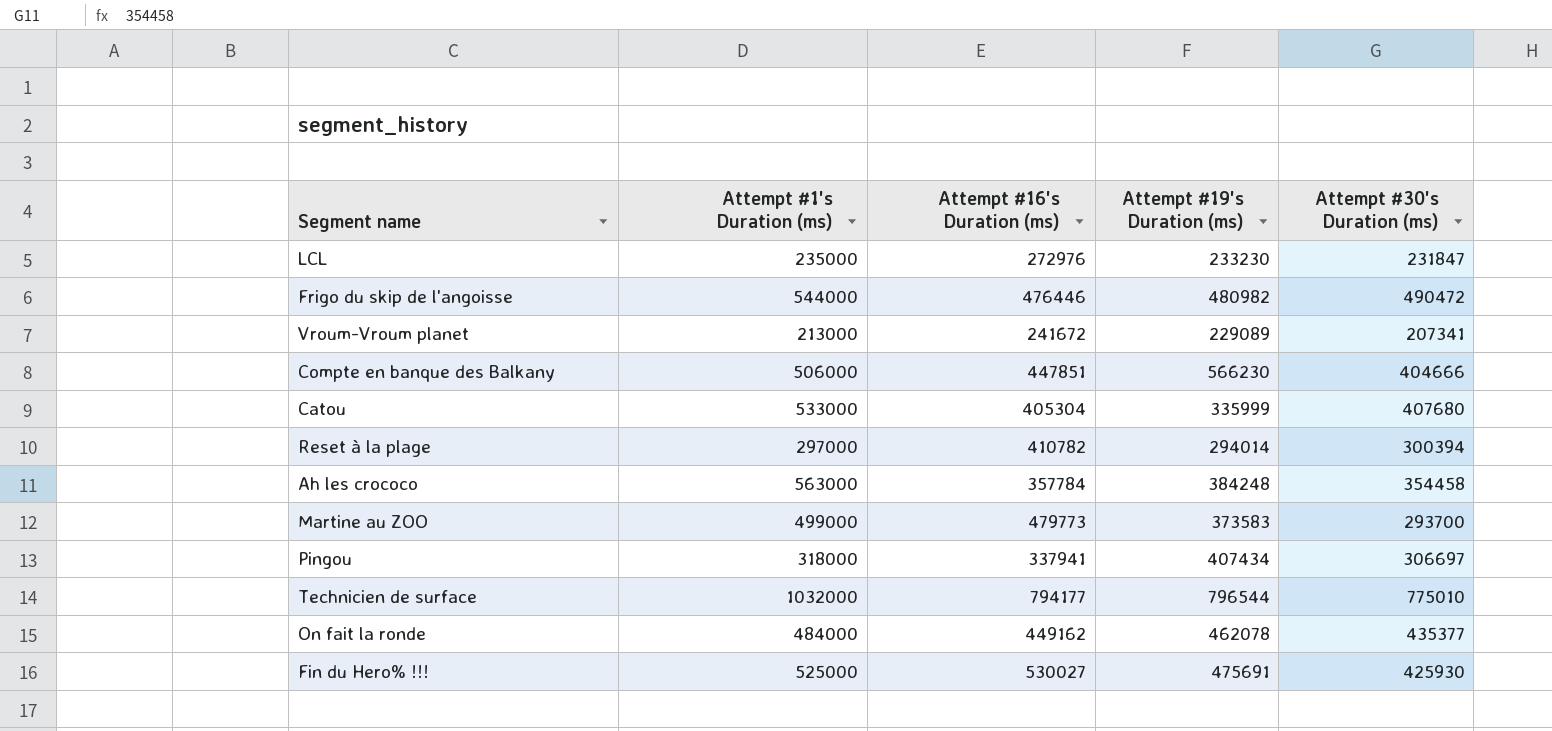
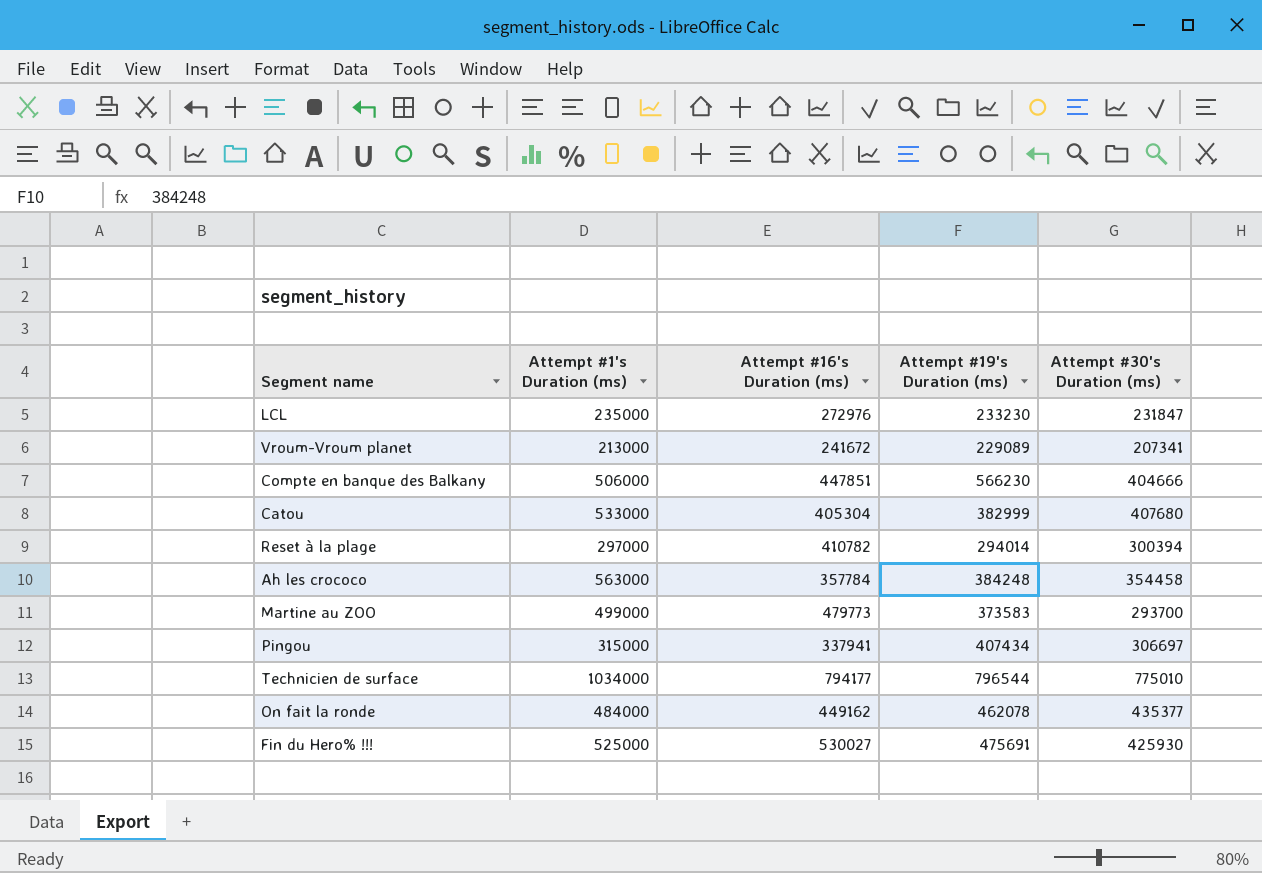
row Frigo du skip de l'angoisse: 544000 | 476446 | 480982 | 490472 -> none
Catou | Attempt #19's Duration (ms): 335999 -> 382999
Pingou | Attempt #1's Duration (ms): 318000 -> 315000
Technicien de surface | Attempt #1's Duration (ms): 1032000 -> 1034000

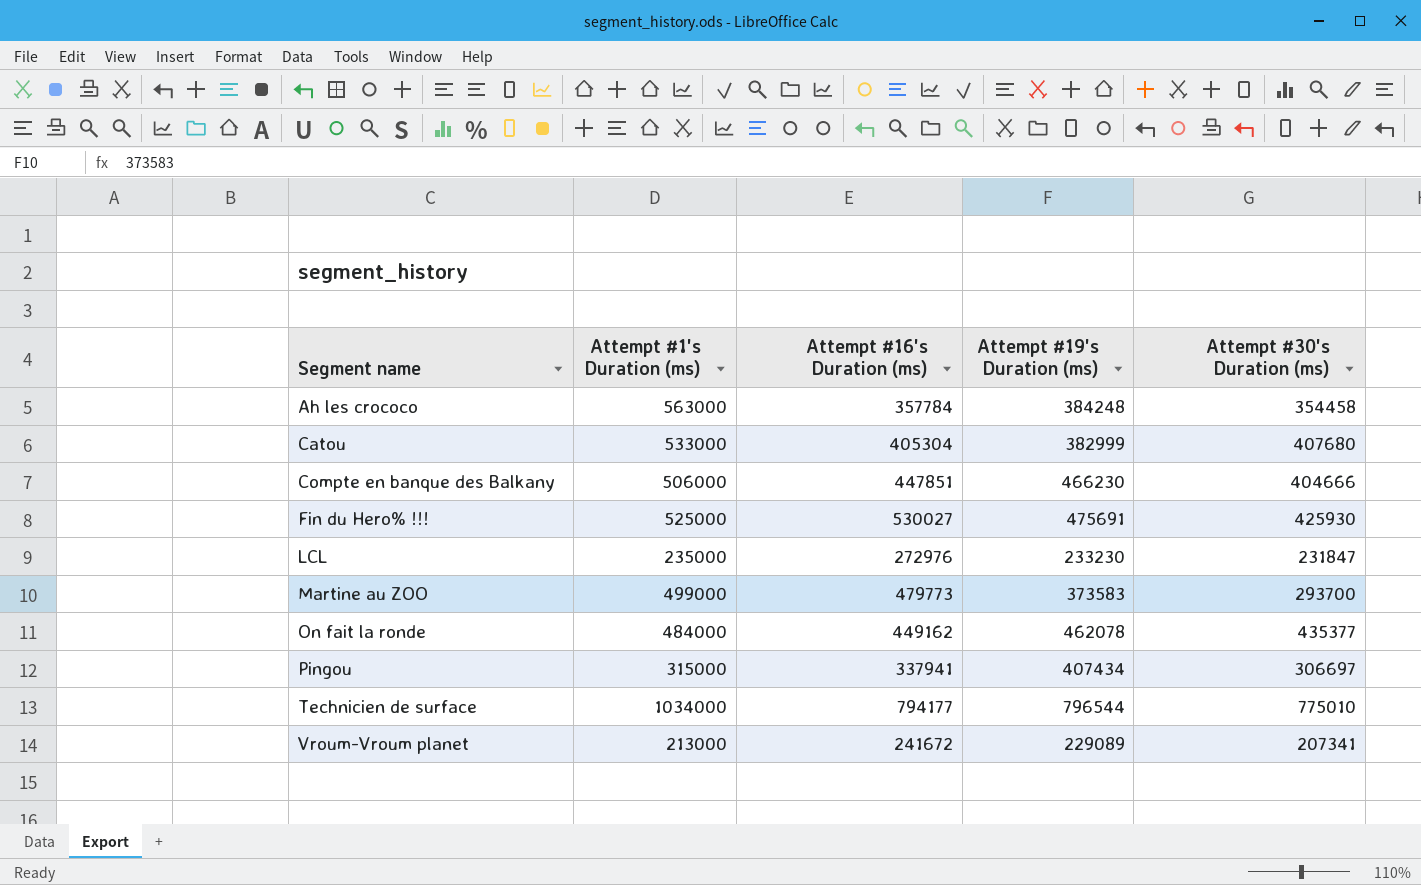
row order: none -> Segment name ascending
row Reset à la plage: 297000 | 410782 | 294014 | 300394 -> none
Compte en banque des Balkany | Attempt #19's Duration (ms): 566230 -> 466230

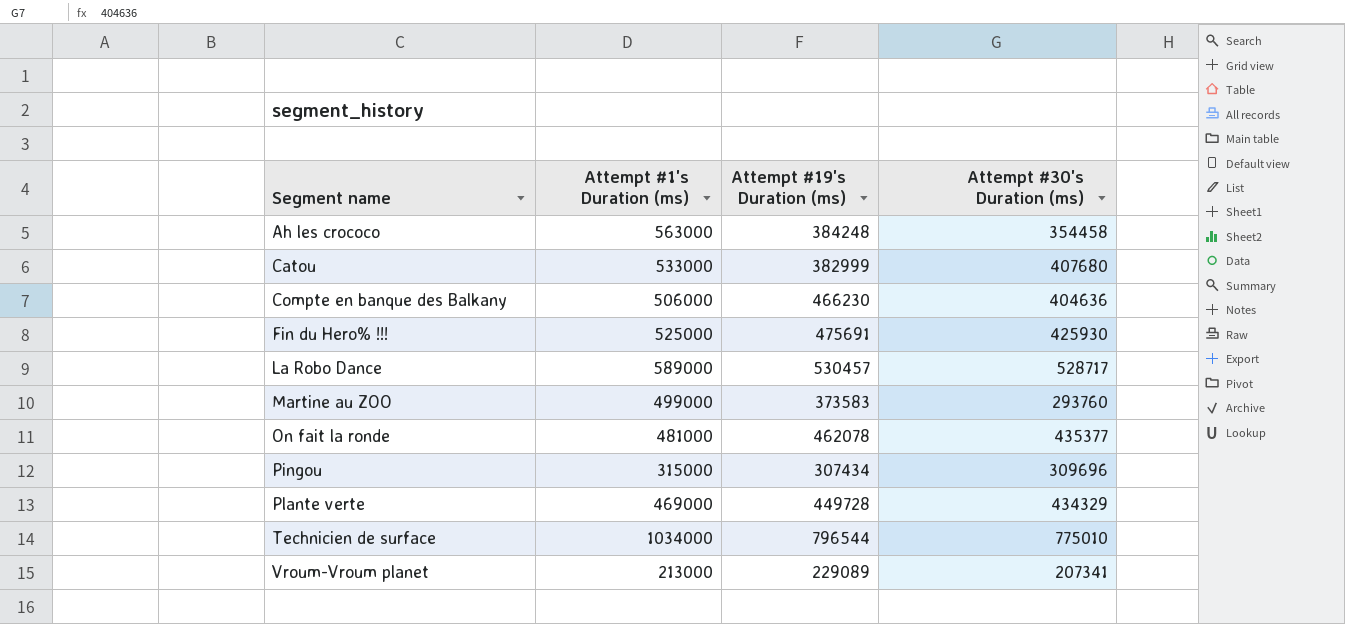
column Attempt #16's Duration (ms) | position: 3 -> none
row LCL: 235000 | 272976 | 233230 | 231847 -> none
Compte en banque des Balkany | Attempt #30's Duration (ms): 404666 -> 404636
row La Robo Dance: none -> 589000 | 530457 | 528717
Martine au ZOO | Attempt #30's Duration (ms): 293700 -> 293760
On fait la ronde | Attempt #1's Duration (ms): 484000 -> 481000
Pingou | Attempt #19's Duration (ms): 407434 -> 307434
Pingou | Attempt #30's Duration (ms): 306697 -> 309696
row Plante verte: none -> 469000 | 449728 | 434329

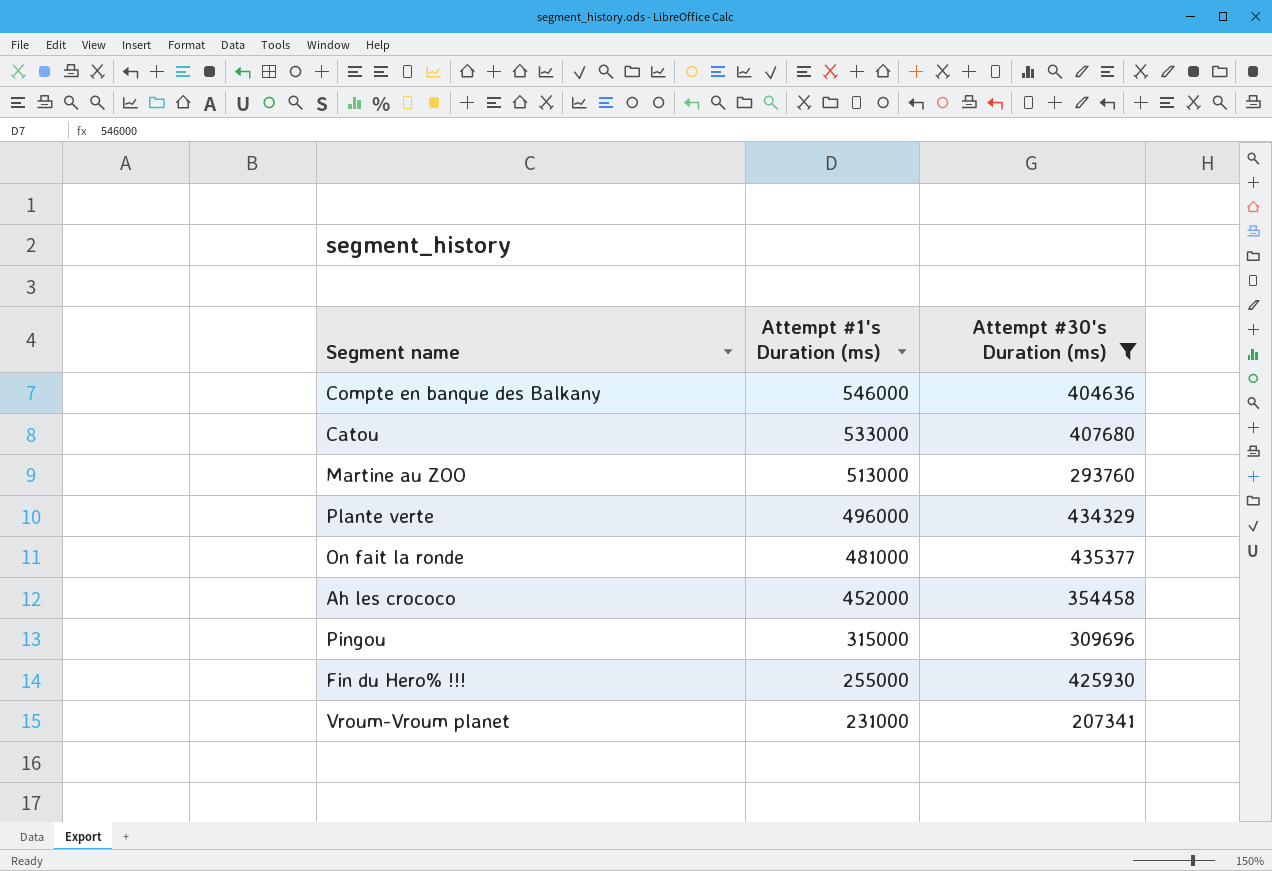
filter: none -> Attempt #30's Duration (ms) <= 435377
row order: Segment name ascending -> Attempt #1's Duration (ms) descending
column Attempt #19's Duration (ms) | position: 3 -> none
Compte en banque des Balkany | Attempt #1's Duration (ms): 506000 -> 546000
Martine au ZOO | Attempt #1's Duration (ms): 499000 -> 513000
Plante verte | Attempt #1's Duration (ms): 469000 -> 496000
Ah les crococo | Attempt #1's Duration (ms): 563000 -> 452000
Fin du Hero% !!! | Attempt #1's Duration (ms): 525000 -> 255000
Vroum-Vroum planet | Attempt #1's Duration (ms): 213000 -> 231000

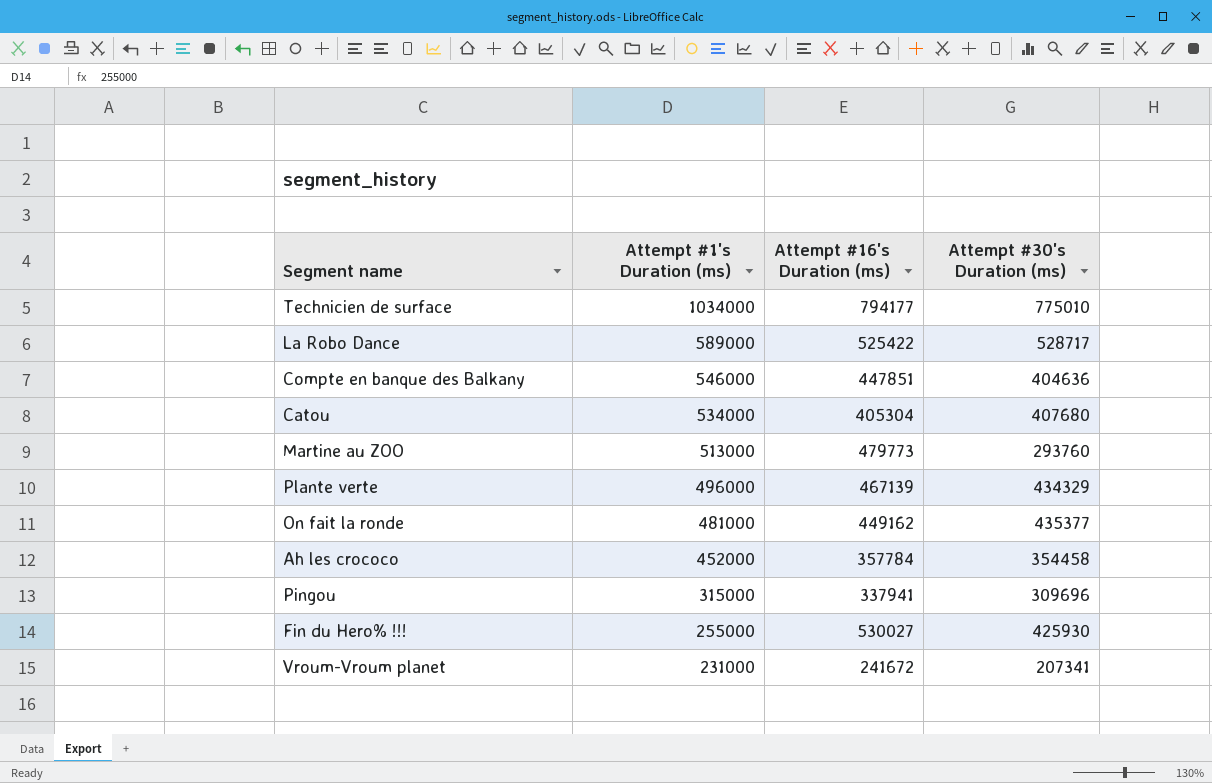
filter: Attempt #30's Duration (ms) <= 435377 -> none
column Attempt #16's Duration (ms) | position: none -> 3
Catou | Attempt #1's Duration (ms): 533000 -> 534000

